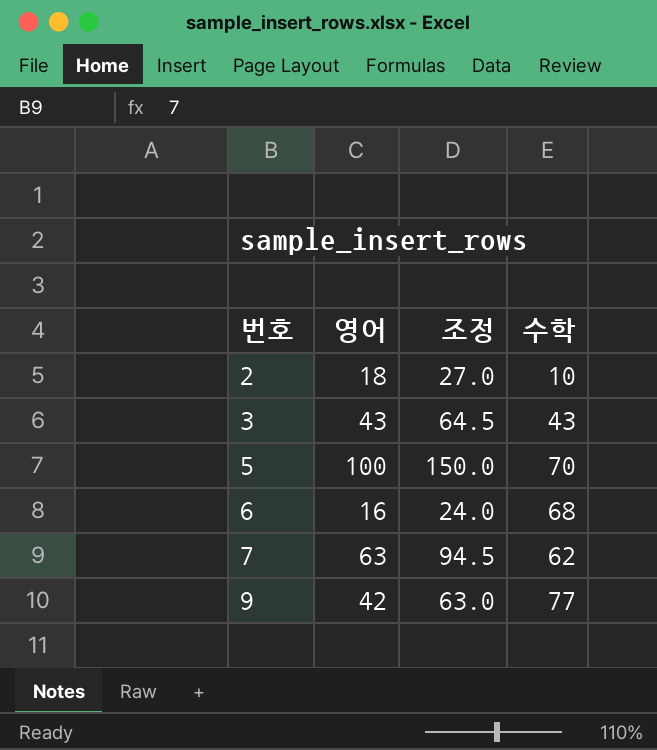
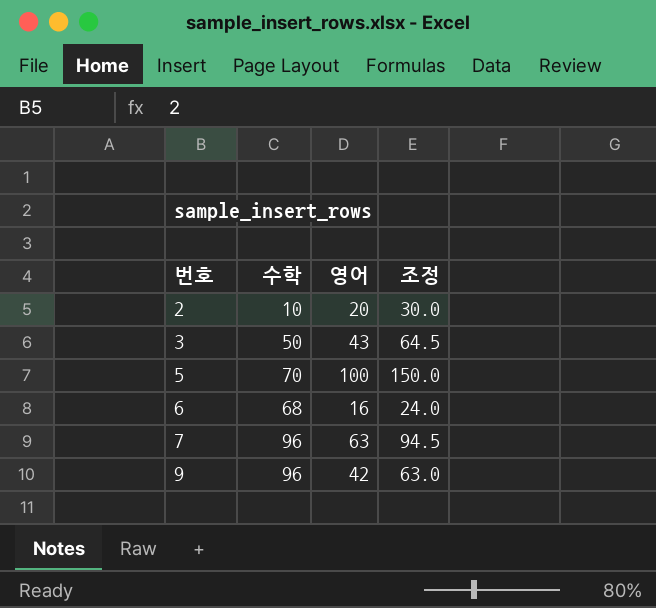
column 수학 | position: 4 -> 2
2 | 영어: 18 -> 20
2 | 조정: 27.0 -> 30.0
3 | 수학: 43 -> 50
7 | 수학: 62 -> 96
9 | 수학: 77 -> 96

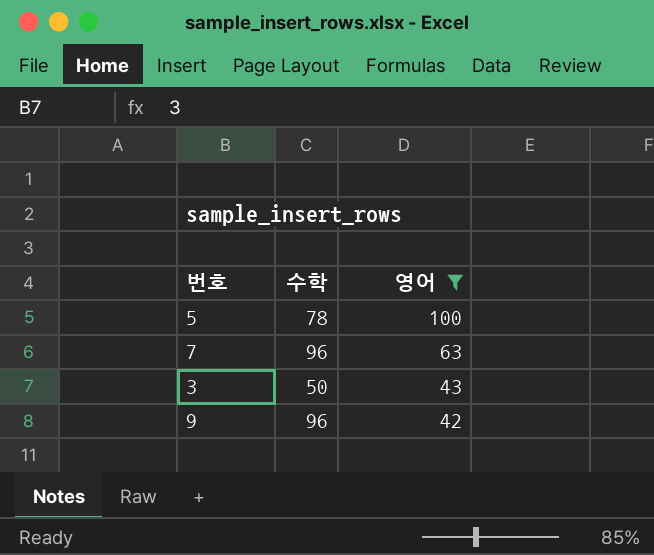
filter: none -> 영어 >= 42
row order: 번호 ascending -> 영어 descending
column 조정 | formula: [영어] * 1.5 -> none
5 | 수학: 70 -> 78

